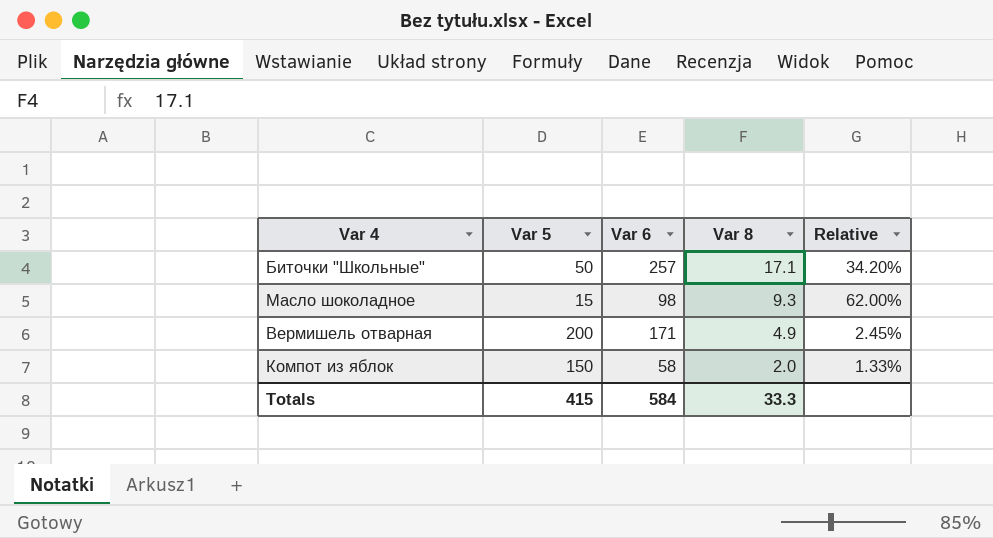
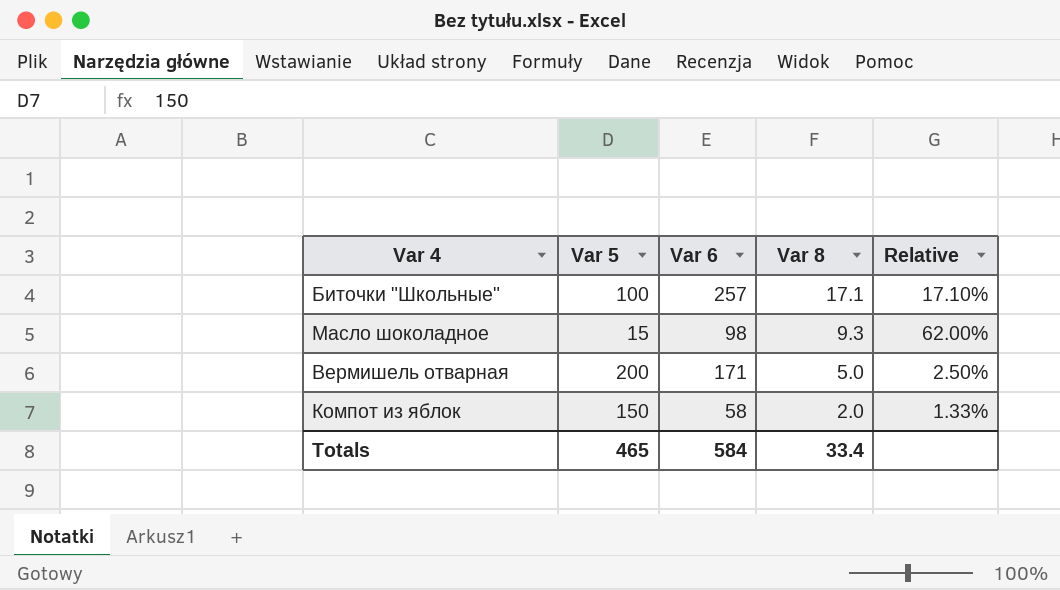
Биточки "Школьные" | Var 5: 50 -> 100
Биточки "Школьные" | Relative: 34.20% -> 17.10%
Вермишель отварная | Var 8: 4.9 -> 5.0
Вермишель отварная | Relative: 2.45% -> 2.50%
Totals | Var 5: 415 -> 465
Totals | Var 8: 33.3 -> 33.4

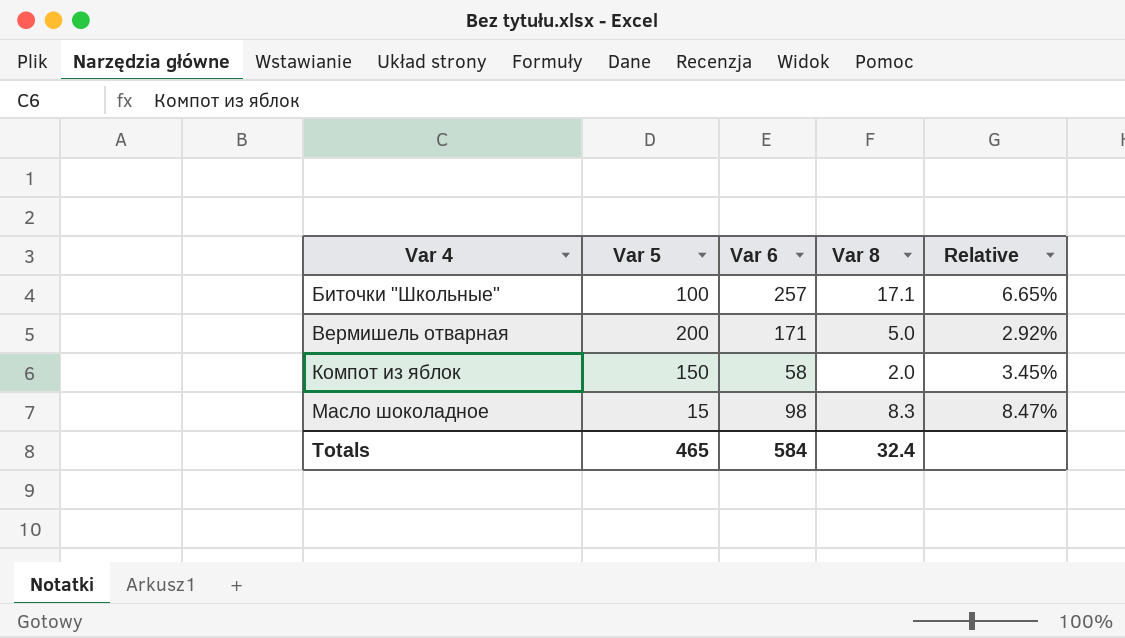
row order: Var 8 descending -> Var 4 ascending
column Relative | formula: [Var 8] / [Var 5] -> [Var 8] / [Var 6]
Масло шоколадное | Var 8: 9.3 -> 8.3
Totals | Var 8: 33.4 -> 32.4

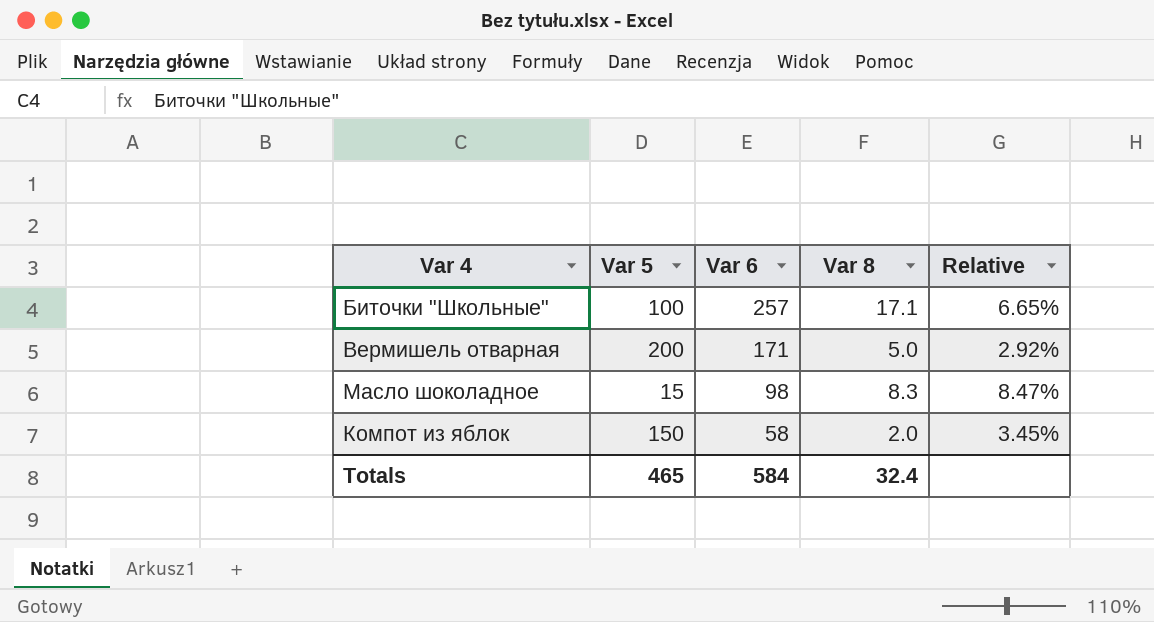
row order: Var 4 ascending -> Var 6 descending

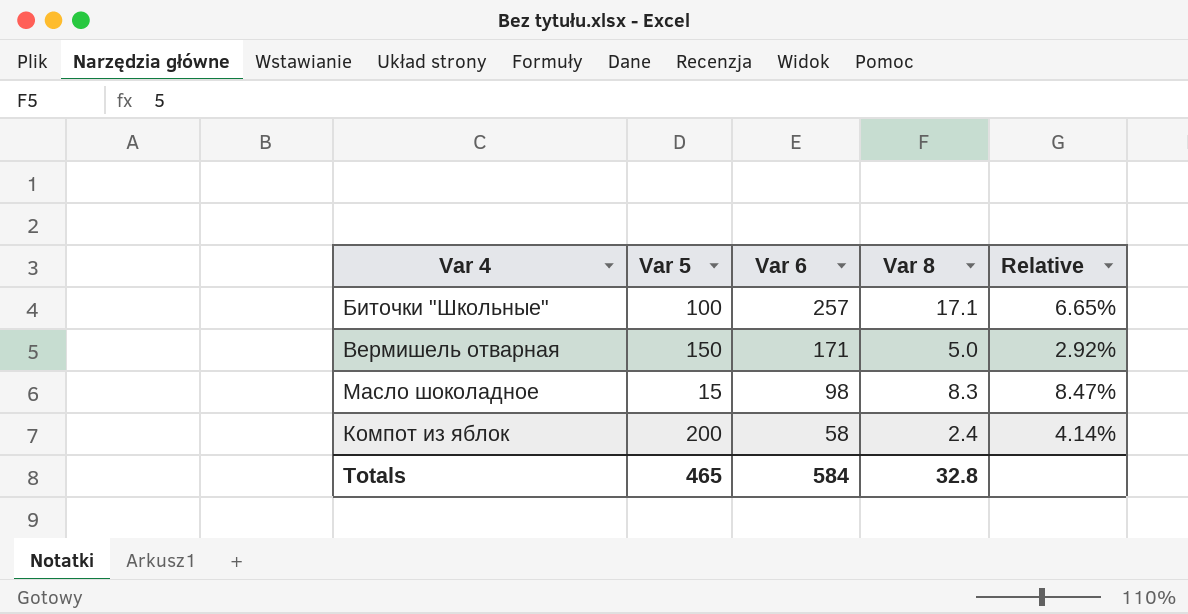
Вермишель отварная | Var 5: 200 -> 150
Компот из яблок | Var 5: 150 -> 200
Компот из яблок | Var 8: 2.0 -> 2.4
Компот из яблок | Relative: 3.45% -> 4.14%
Totals | Var 8: 32.4 -> 32.8

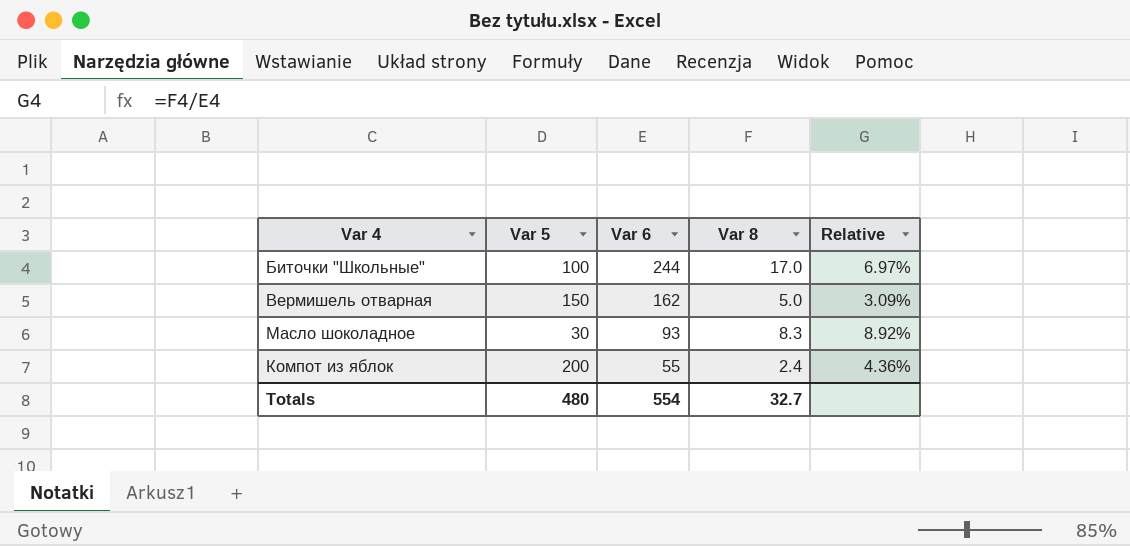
Биточки "Школьные" | Var 6: 257 -> 244
Биточки "Школьные" | Var 8: 17.1 -> 17.0
Биточки "Школьные" | Relative: 6.65% -> 6.97%
Вермишель отварная | Var 6: 171 -> 162
Вермишель отварная | Relative: 2.92% -> 3.09%
Масло шоколадное | Var 5: 15 -> 30
Масло шоколадное | Var 6: 98 -> 93
Масло шоколадное | Relative: 8.47% -> 8.92%
Компот из яблок | Var 6: 58 -> 55
Компот из яблок | Relative: 4.14% -> 4.36%
Totals | Var 5: 465 -> 480
Totals | Var 6: 584 -> 554
Totals | Var 8: 32.8 -> 32.7

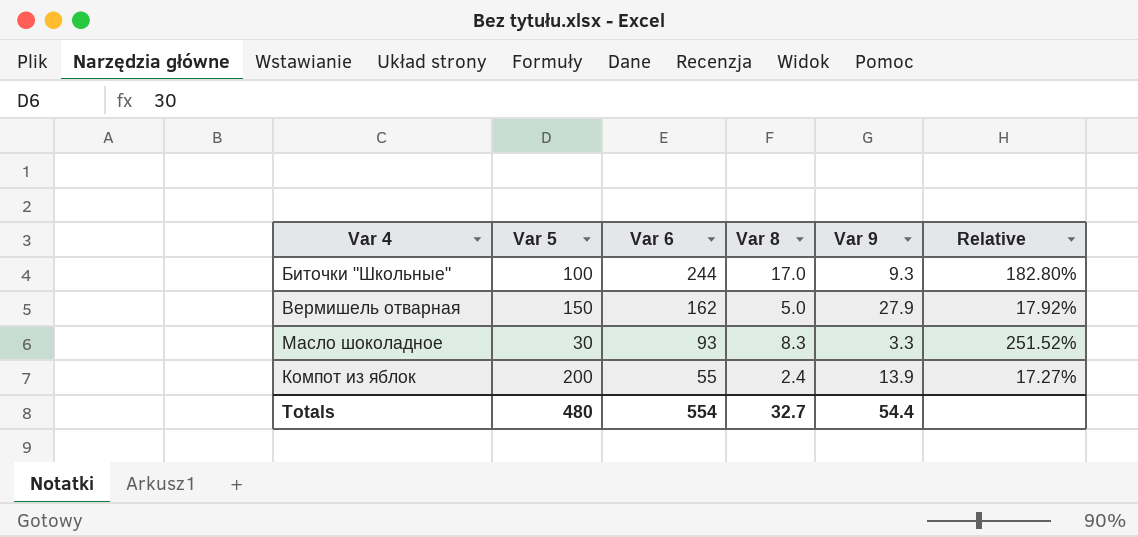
column Var 9 | position: none -> 5
column Relative | formula: [Var 8] / [Var 6] -> [Var 8] / [Var 9]

